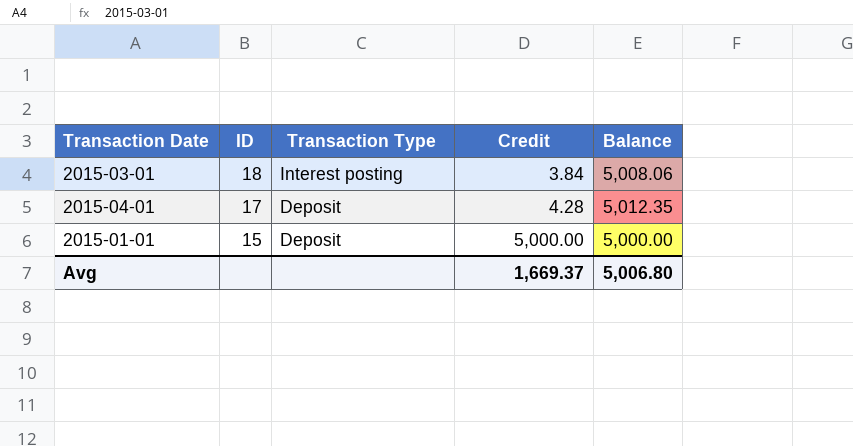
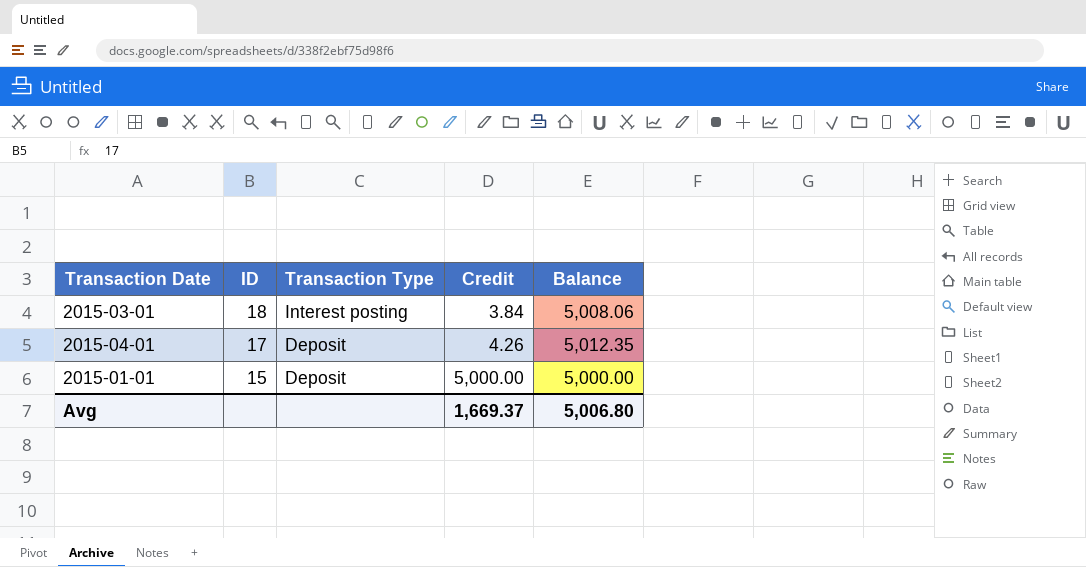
2015-04-01 | Credit: 4.28 -> 4.26

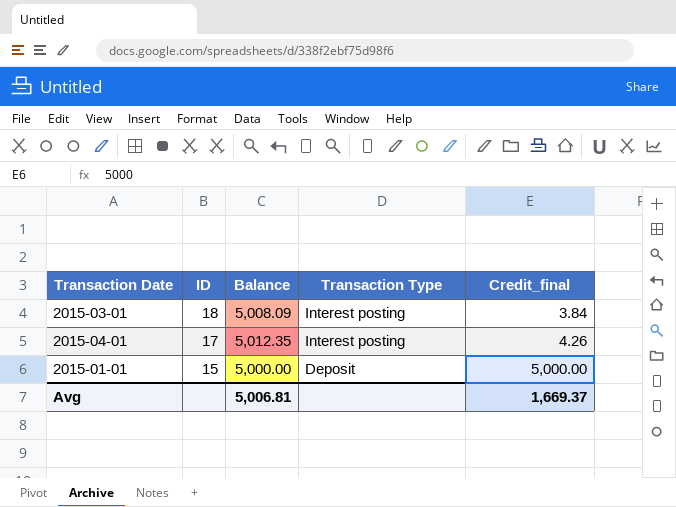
column Balance | position: 5 -> 3
column name: Credit -> Credit_final
2015-03-01 | Balance: 5,008.06 -> 5,008.09
2015-04-01 | Transaction Type: Deposit -> Interest posting
Avg | Balance: 5,006.80 -> 5,006.81

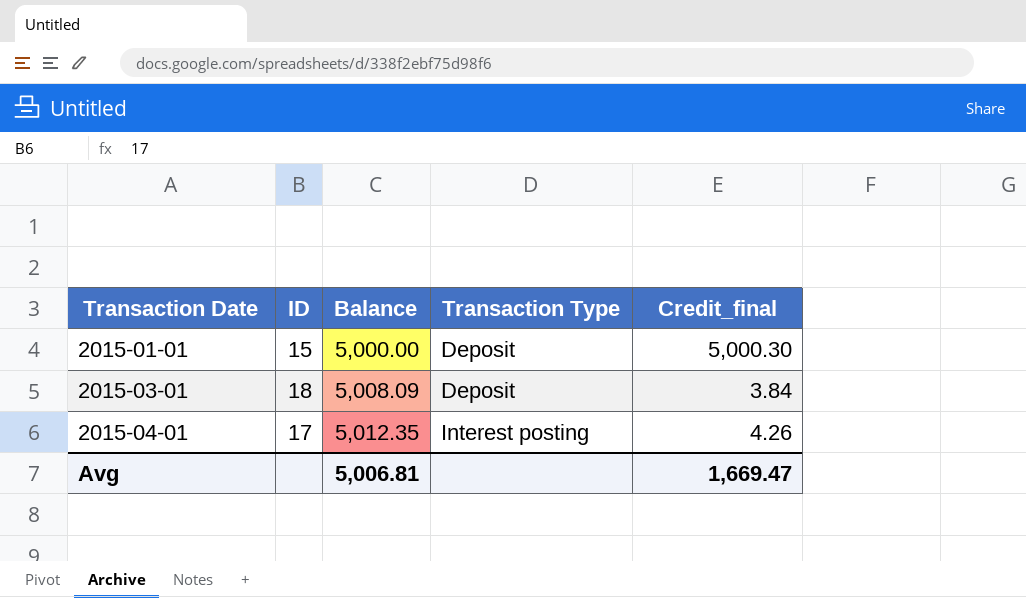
row order: ID descending -> Transaction Date ascending
2015-01-01 | Credit_final: 5,000.00 -> 5,000.30
2015-03-01 | Transaction Type: Interest posting -> Deposit
Avg | Credit_final: 1,669.37 -> 1,669.47

